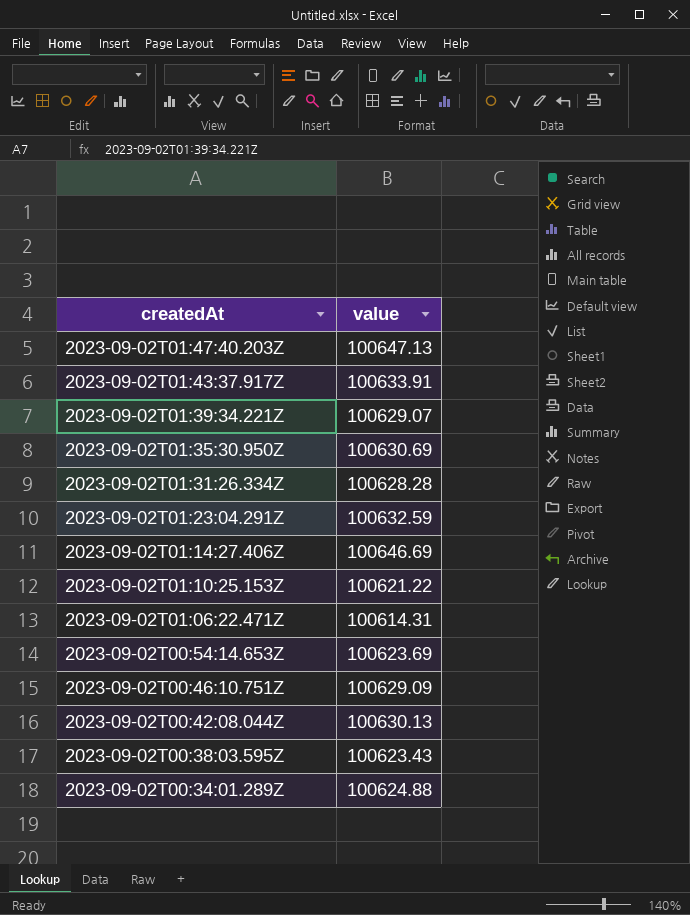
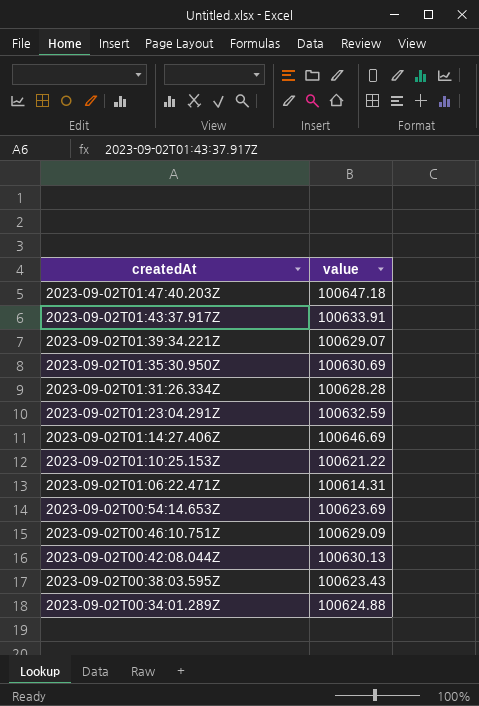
2023-09-02T01:47:40.203Z | value: 100647.13 -> 100647.18

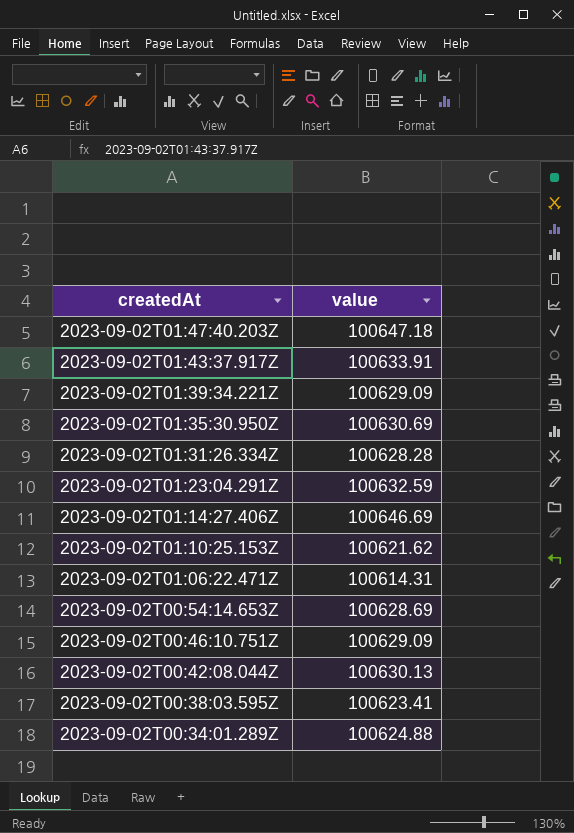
2023-09-02T01:39:34.221Z | value: 100629.07 -> 100629.09
2023-09-02T01:10:25.153Z | value: 100621.22 -> 100621.62
2023-09-02T00:54:14.653Z | value: 100623.69 -> 100628.69
2023-09-02T00:38:03.595Z | value: 100623.43 -> 100623.41

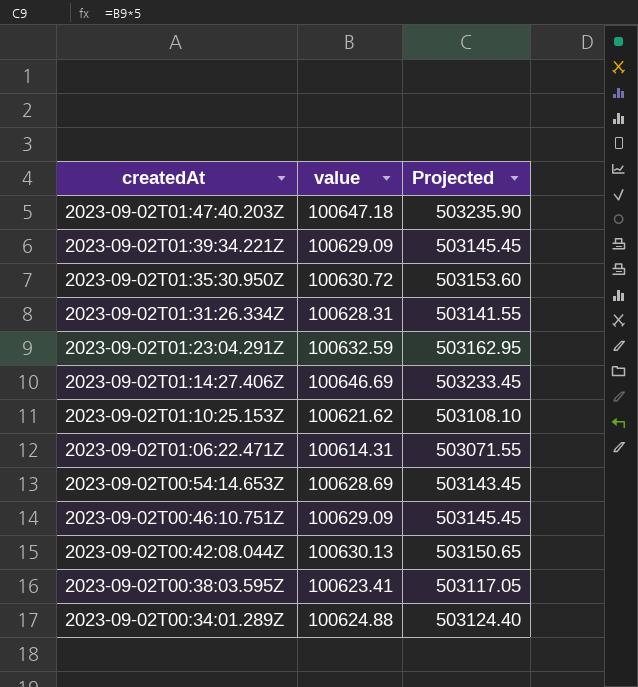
column Projected | formula: none -> [value] * 5
row 2023-09-02T01:43:37.917Z: 100633.91 -> none
2023-09-02T01:35:30.950Z | value: 100630.69 -> 100630.72
2023-09-02T01:31:26.334Z | value: 100628.28 -> 100628.31

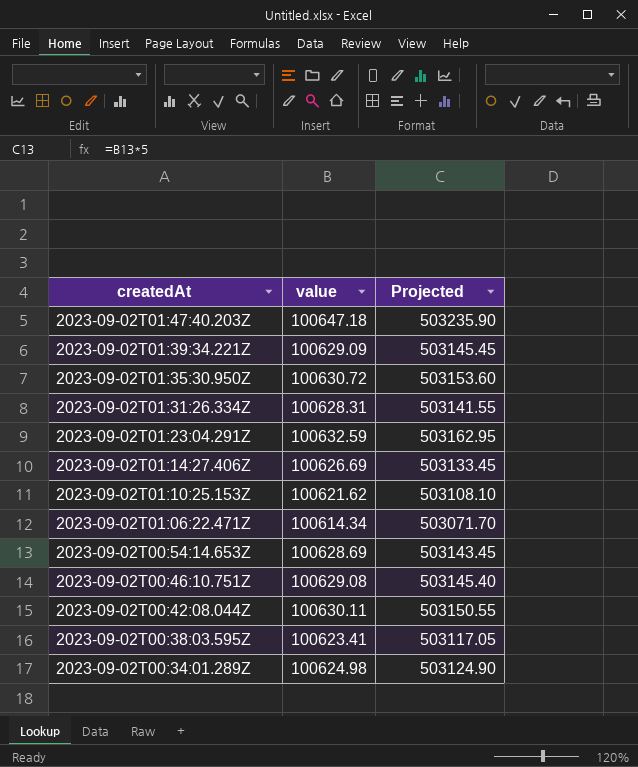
2023-09-02T01:14:27.406Z | value: 100646.69 -> 100626.69
2023-09-02T01:14:27.406Z | Projected: 503233.45 -> 503133.45
2023-09-02T01:06:22.471Z | value: 100614.31 -> 100614.34
2023-09-02T01:06:22.471Z | Projected: 503071.55 -> 503071.70
2023-09-02T00:46:10.751Z | value: 100629.09 -> 100629.08
2023-09-02T00:46:10.751Z | Projected: 503145.45 -> 503145.40
2023-09-02T00:42:08.044Z | value: 100630.13 -> 100630.11
2023-09-02T00:42:08.044Z | Projected: 503150.65 -> 503150.55
2023-09-02T00:34:01.289Z | value: 100624.88 -> 100624.98
2023-09-02T00:34:01.289Z | Projected: 503124.40 -> 503124.90

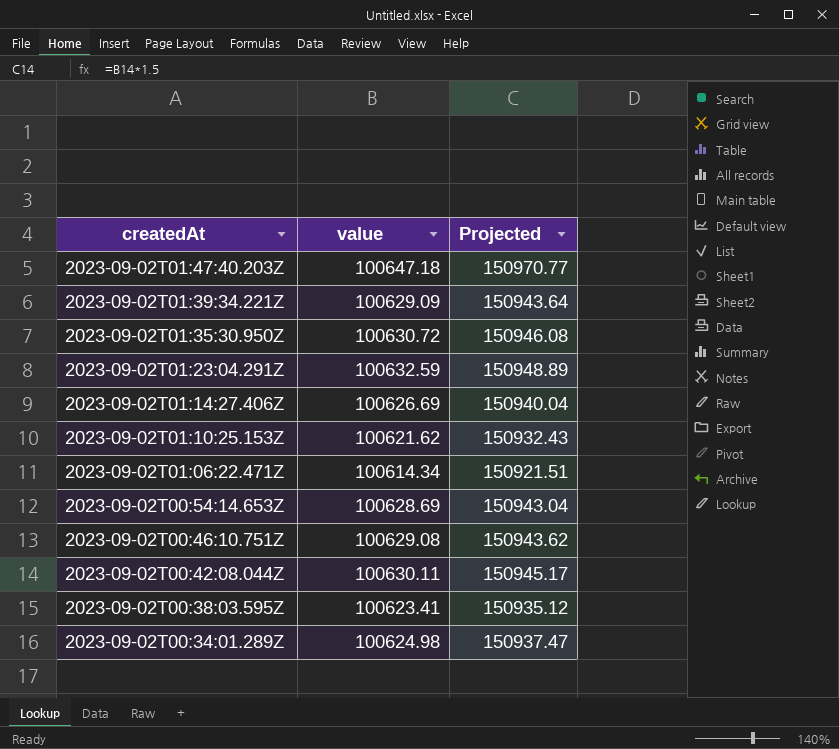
column Projected | formula: [value] * 5 -> [value] * 1.5
row 2023-09-02T01:31:26.334Z: 100628.31 | 503141.55 -> none

